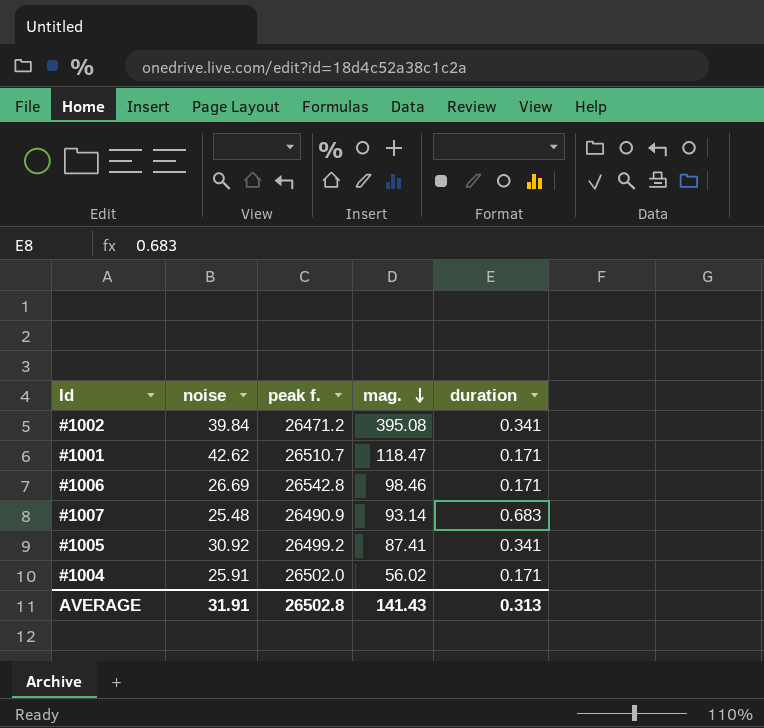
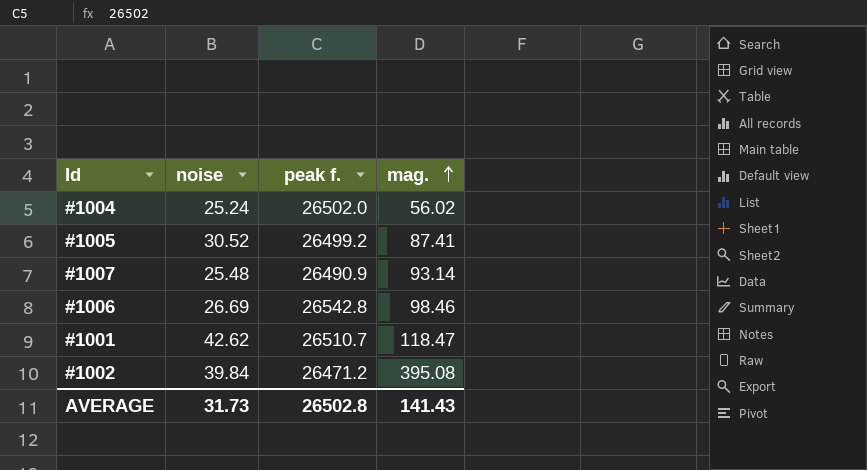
row order: mag. descending -> mag. ascending
column duration | position: 5 -> none
#1004 | noise: 25.91 -> 25.24
#1005 | noise: 30.92 -> 30.52
AVERAGE | noise: 31.91 -> 31.73

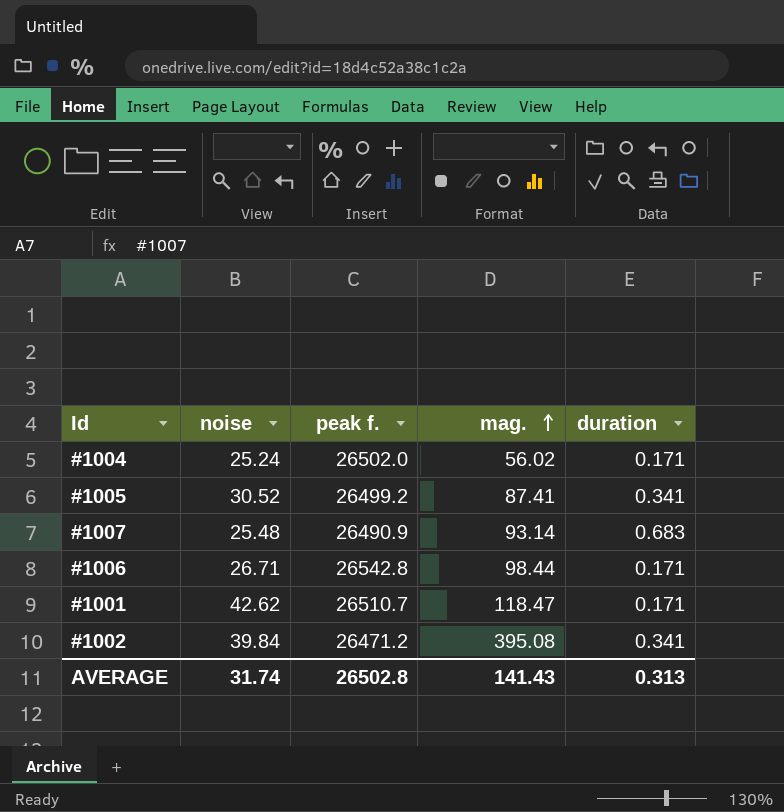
column duration | position: none -> 5
#1006 | noise: 26.69 -> 26.71
#1006 | mag.: 98.46 -> 98.44
AVERAGE | noise: 31.73 -> 31.74

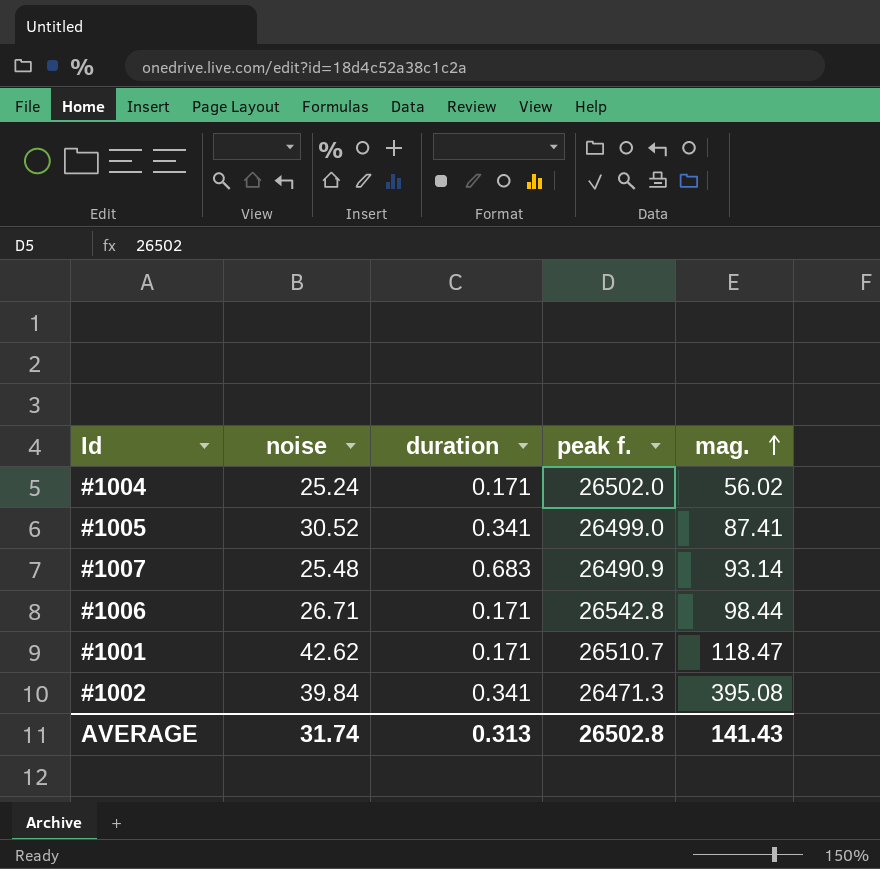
column duration | position: 5 -> 3
#1005 | peak f.: 26499.2 -> 26499.0
#1002 | peak f.: 26471.2 -> 26471.3

